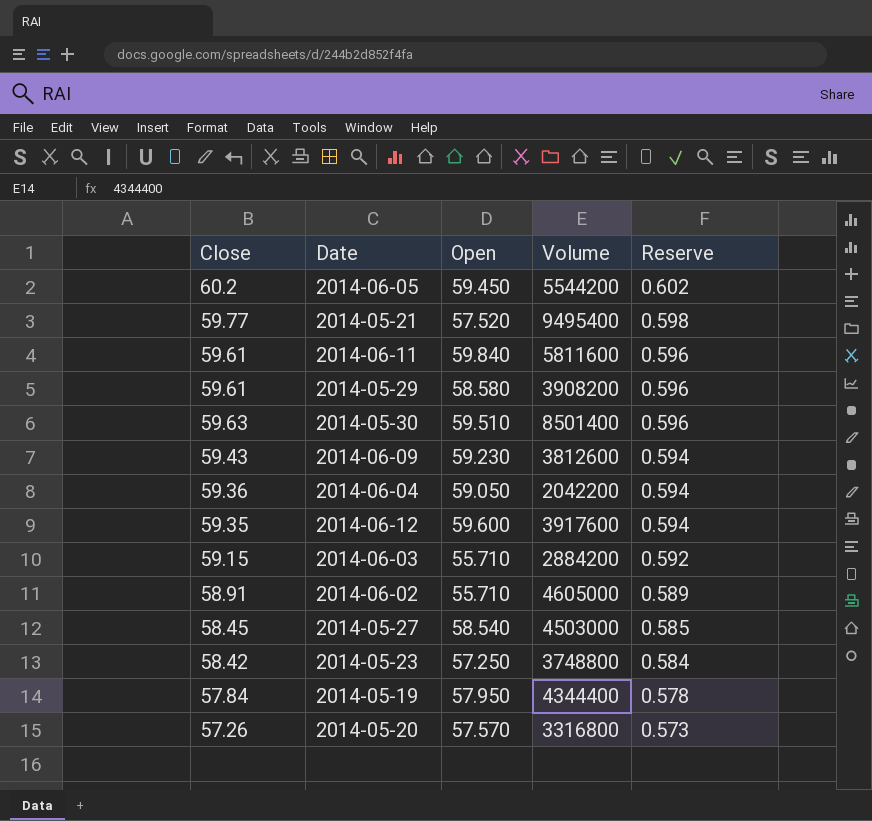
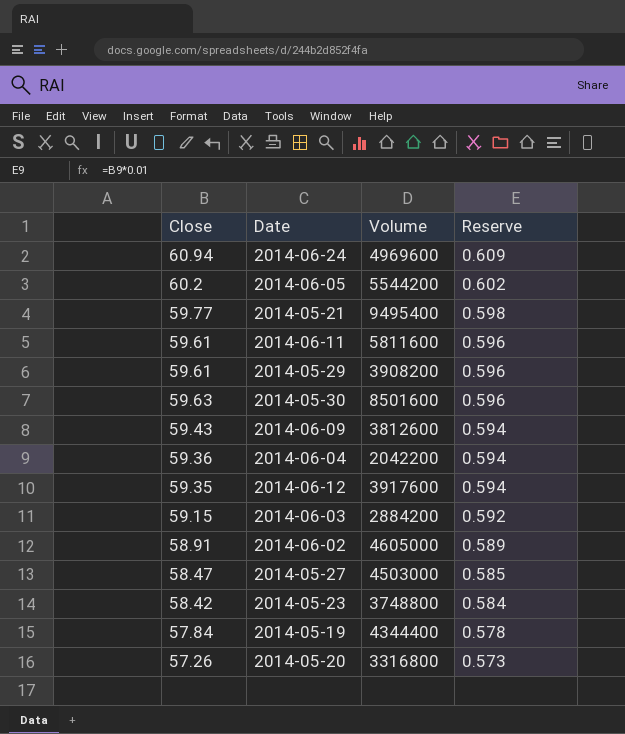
column Open | position: 3 -> none
row 2014-06-24: none -> 60.94 | 4969600 | 0.609
2014-05-30 | Volume: 8501400 -> 8501600
2014-05-27 | Close: 58.45 -> 58.47

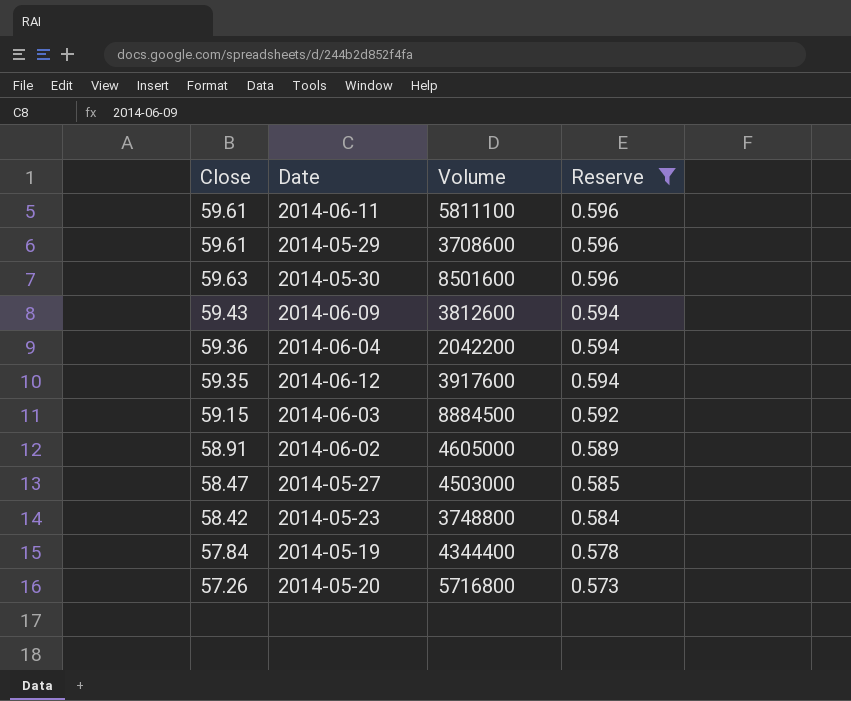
filter: none -> Reserve <= 0.596
2014-06-11 | Volume: 5811600 -> 5811100
2014-05-29 | Volume: 3908200 -> 3708600
2014-06-03 | Volume: 2884200 -> 8884500
2014-05-20 | Volume: 3316800 -> 5716800

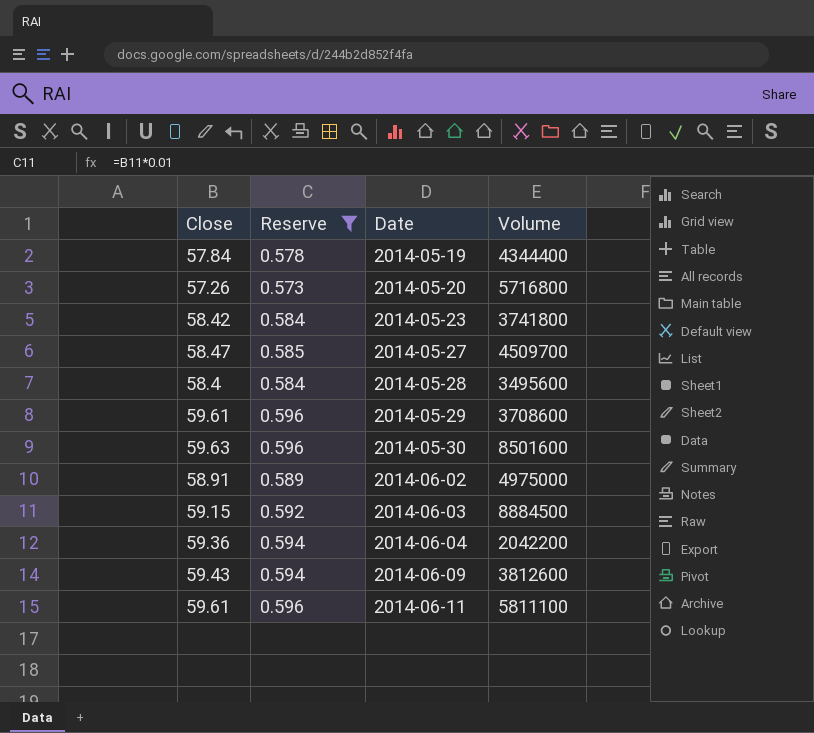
row order: Reserve descending -> Date ascending
column Reserve | position: 4 -> 2
row 2014-06-12: 59.35 | 3917600 | 0.594 -> none
2014-05-23 | Volume: 3748800 -> 3741800
2014-05-27 | Volume: 4503000 -> 4509700
row 2014-05-28: none -> 58.4 | 0.584 | 3495600
2014-06-02 | Volume: 4605000 -> 4975000

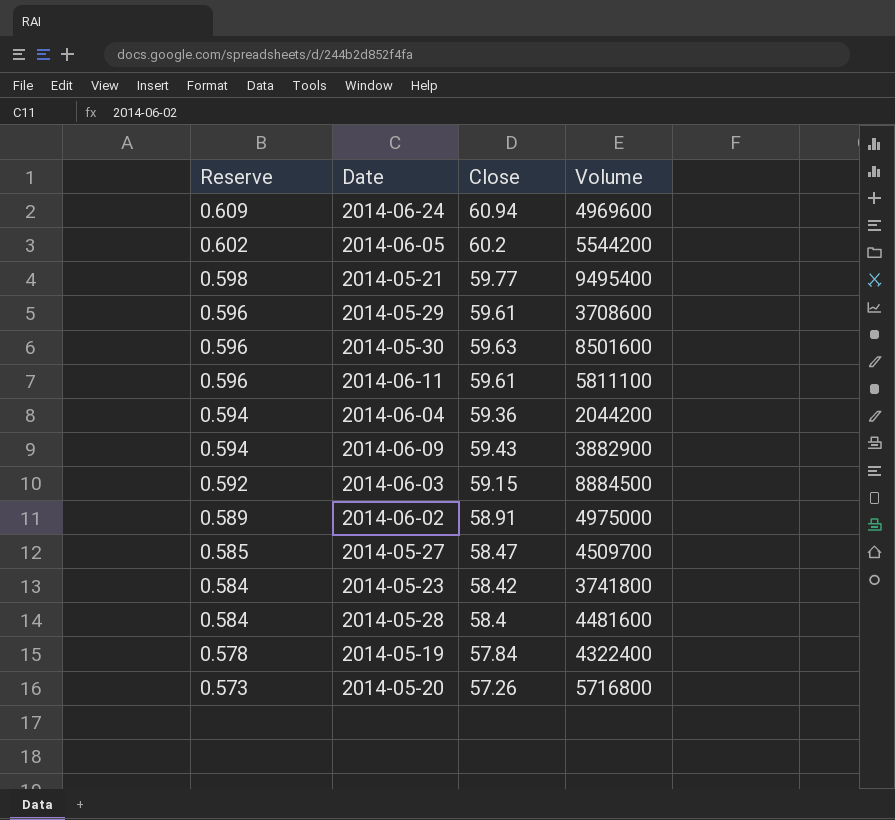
filter: Reserve <= 0.596 -> none
row order: Date ascending -> Reserve descending
column Close | position: 1 -> 3
2014-06-04 | Volume: 2042200 -> 2044200
2014-06-09 | Volume: 3812600 -> 3882900
2014-05-28 | Volume: 3495600 -> 4481600
2014-05-19 | Volume: 4344400 -> 4322400

